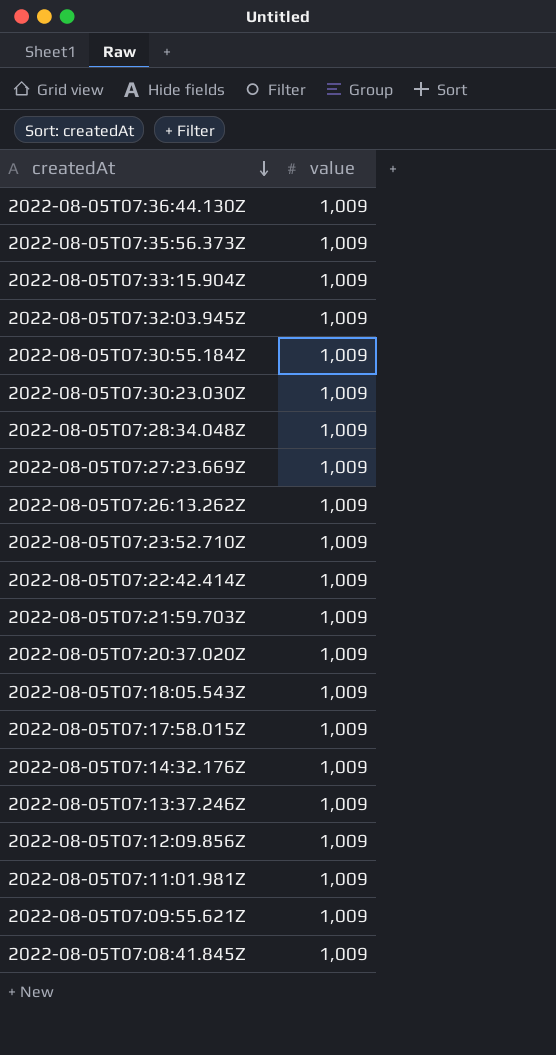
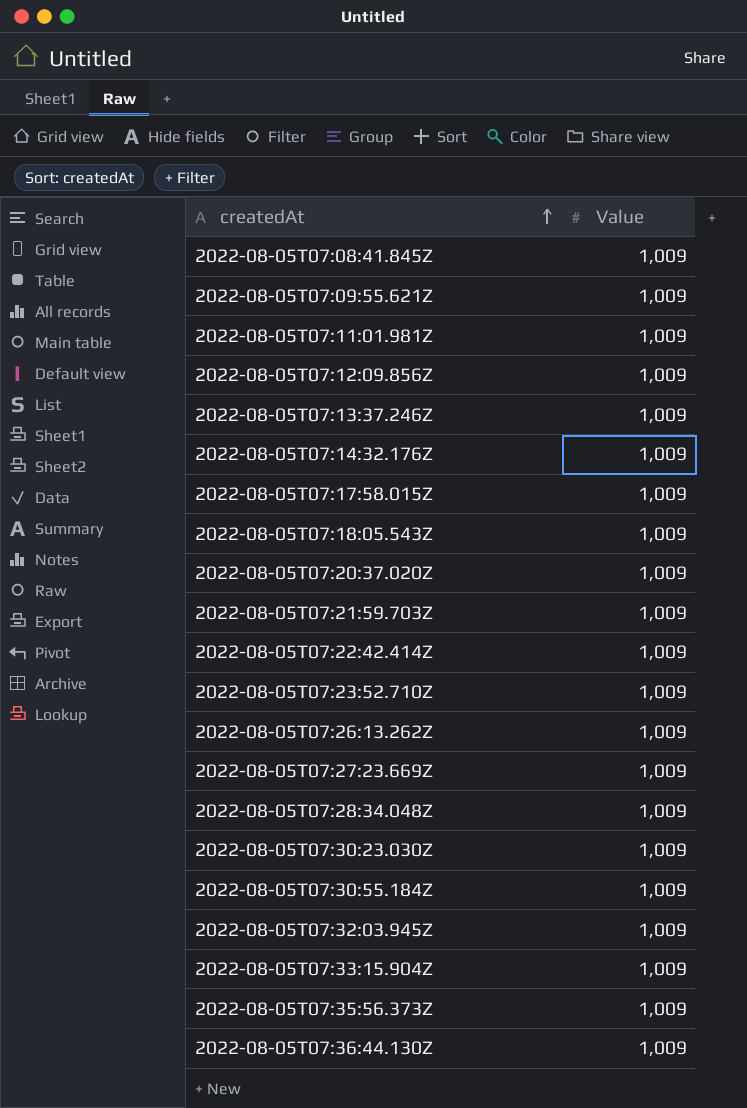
row order: createdAt descending -> createdAt ascending
column name: value -> Value

